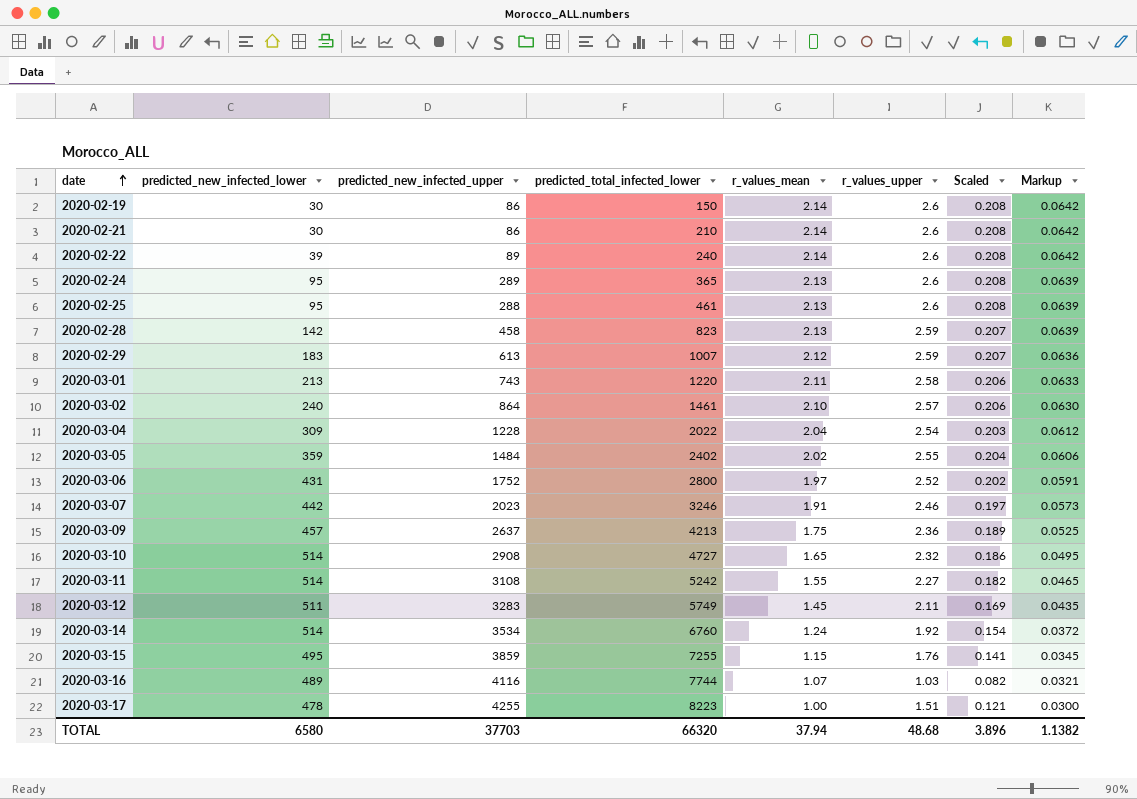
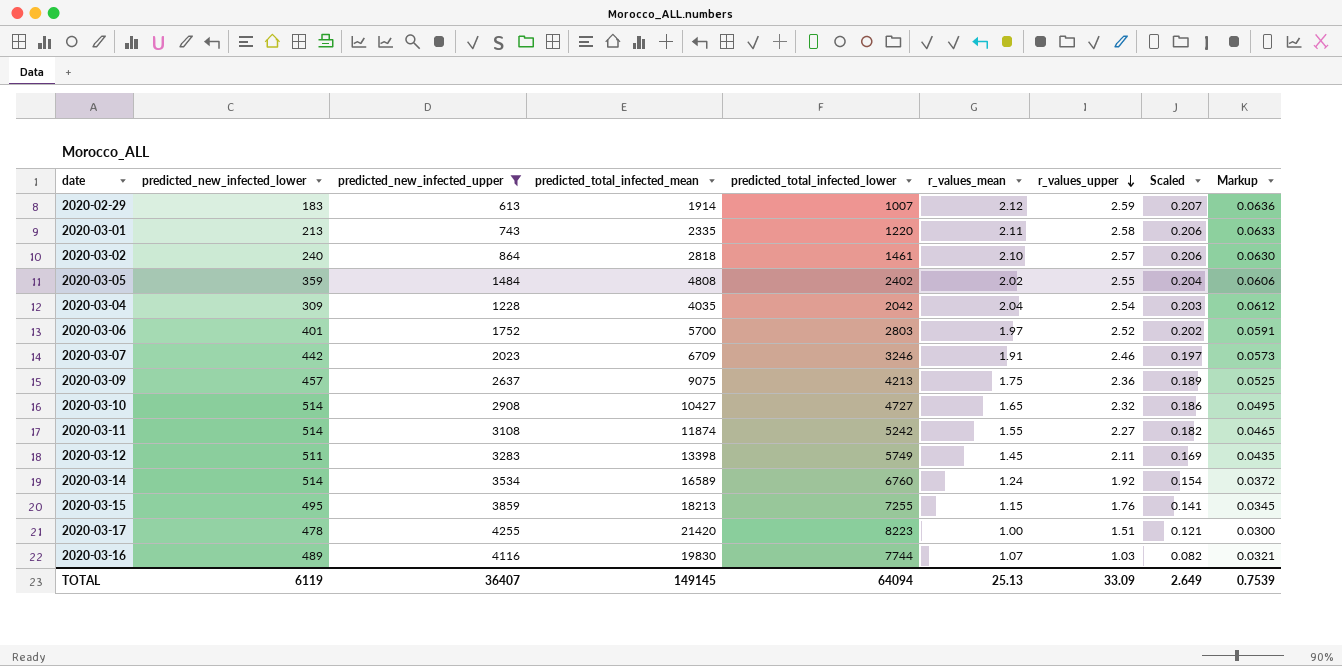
filter: none -> predicted_new_infected_upper >= 613
row order: date ascending -> r_values_upper descending
column predicted_total_infected_mean | position: none -> 4
2020-03-04 | predicted_total_infected_lower: 2022 -> 2042
2020-03-06 | predicted_new_infected_lower: 431 -> 401
2020-03-06 | predicted_total_infected_lower: 2800 -> 2803
TOTAL | predicted_new_infected_lower: 6580 -> 6119
TOTAL | predicted_new_infected_upper: 37703 -> 36407
TOTAL | predicted_total_infected_lower: 66320 -> 64094
TOTAL | r_values_mean: 37.94 -> 25.13
TOTAL | r_values_upper: 48.68 -> 33.09
TOTAL | Scaled: 3.896 -> 2.649
TOTAL | Markup: 1.1382 -> 0.7539

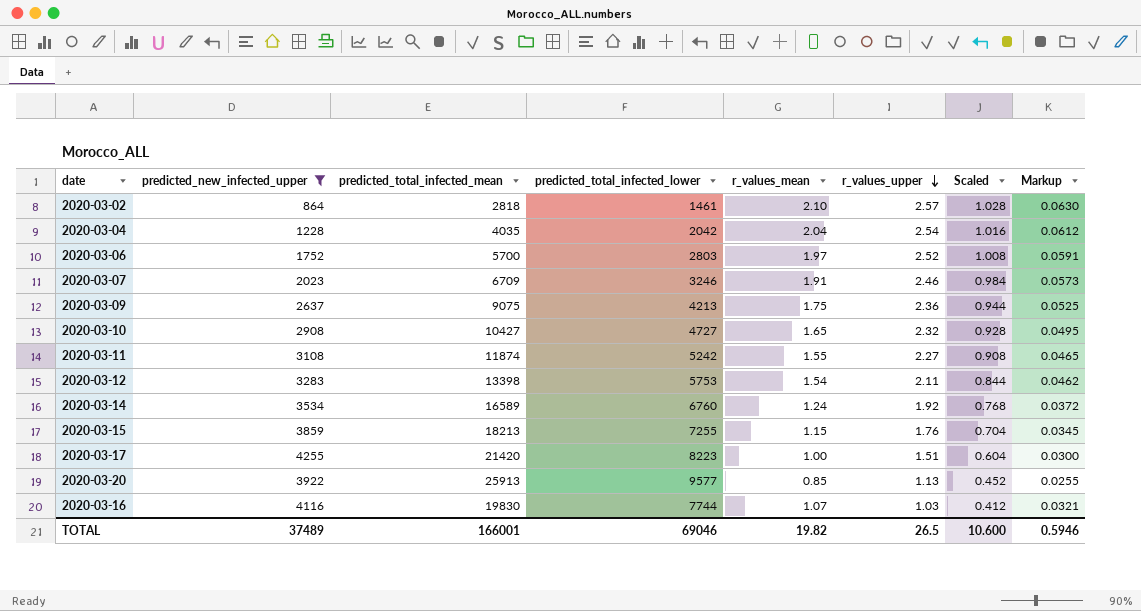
column predicted_new_infected_lower | position: 2 -> none
column Scaled | formula: [r_values_upper] * 0.08 -> [r_values_upper] * 0.4
row 2020-02-29: 183 | 613 | 1914 | 1007 | 2.12 | 2.59 | 0.207 | 0.0636 -> none
row 2020-03-01: 213 | 743 | 2335 | 1220 | 2.11 | 2.58 | 0.206 | 0.0633 -> none
row 2020-03-05: 359 | 1484 | 4808 | 2402 | 2.02 | 2.55 | 0.204 | 0.0606 -> none
2020-03-12 | predicted_total_infected_lower: 5749 -> 5753
2020-03-12 | r_values_mean: 1.45 -> 1.54
2020-03-12 | Markup: 0.0435 -> 0.0462
row 2020-03-20: none -> 3922 | 25913 | 9577 | 0.85 | 1.13 | 0.452 | 0.0255
TOTAL | predicted_new_infected_upper: 36407 -> 37489
TOTAL | predicted_total_infected_mean: 149145 -> 166001
TOTAL | predicted_total_infected_lower: 64094 -> 69046
TOTAL | r_values_mean: 25.13 -> 19.82
TOTAL | r_values_upper: 33.09 -> 26.5
TOTAL | Scaled: 2.649 -> 10.600
TOTAL | Markup: 0.7539 -> 0.5946

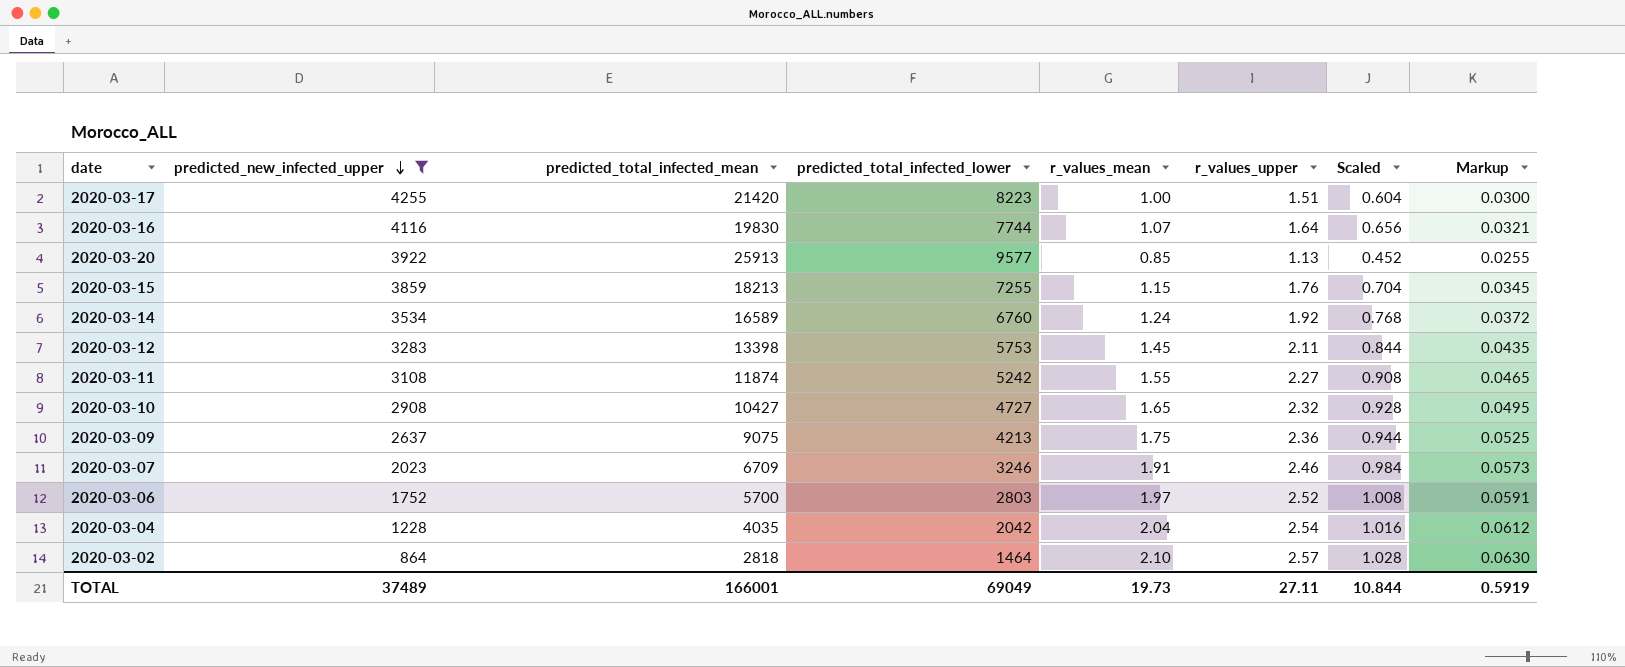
row order: r_values_upper descending -> predicted_new_infected_upper descending
2020-03-16 | r_values_upper: 1.03 -> 1.64
2020-03-16 | Scaled: 0.412 -> 0.656
2020-03-12 | r_values_mean: 1.54 -> 1.45
2020-03-12 | Markup: 0.0462 -> 0.0435
2020-03-02 | predicted_total_infected_lower: 1461 -> 1464
TOTAL | predicted_total_infected_lower: 69046 -> 69049
TOTAL | r_values_mean: 19.82 -> 19.73
TOTAL | r_values_upper: 26.5 -> 27.11
TOTAL | Scaled: 10.600 -> 10.844
TOTAL | Markup: 0.5946 -> 0.5919

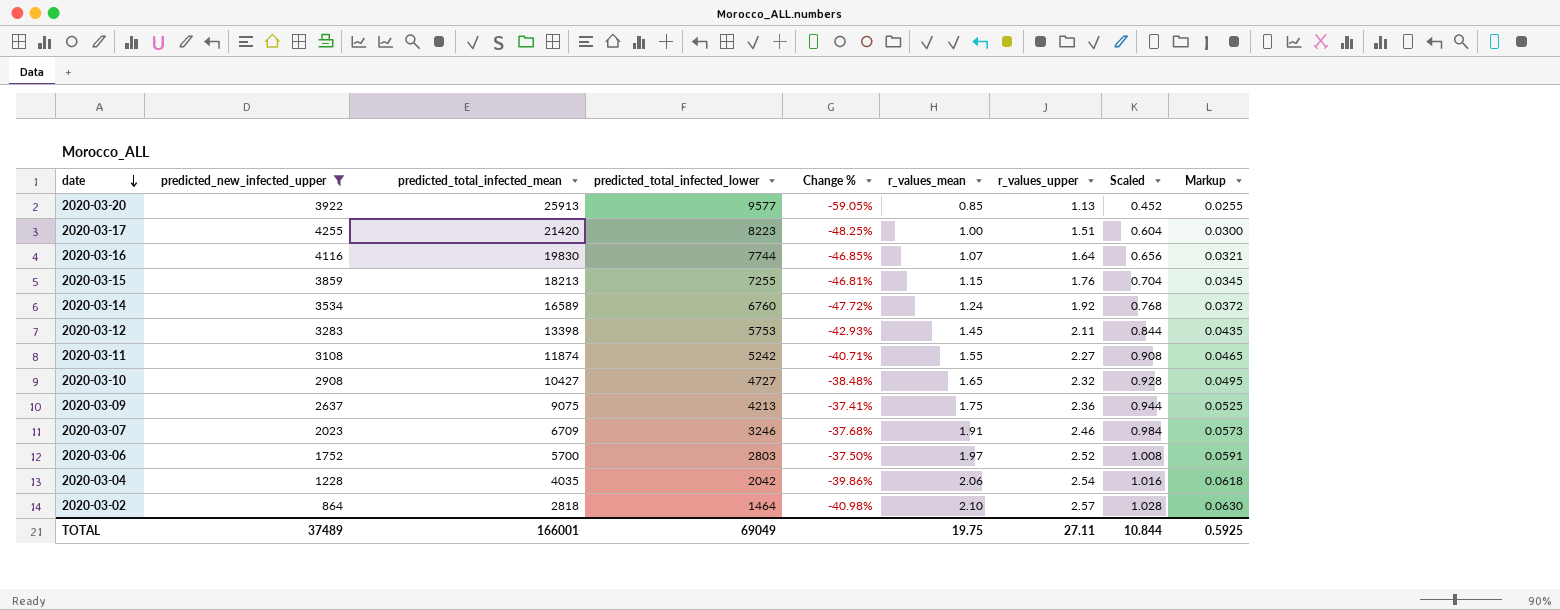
row order: predicted_new_infected_upper descending -> date descending
column Change % | formula: none -> ([predicted_new_infected_upper] - [predicted_total_infected_lower]) / [predicted_total_infected_lower]
2020-03-04 | r_values_mean: 2.04 -> 2.06
2020-03-04 | Markup: 0.0612 -> 0.0618
TOTAL | r_values_mean: 19.73 -> 19.75
TOTAL | Markup: 0.5919 -> 0.5925

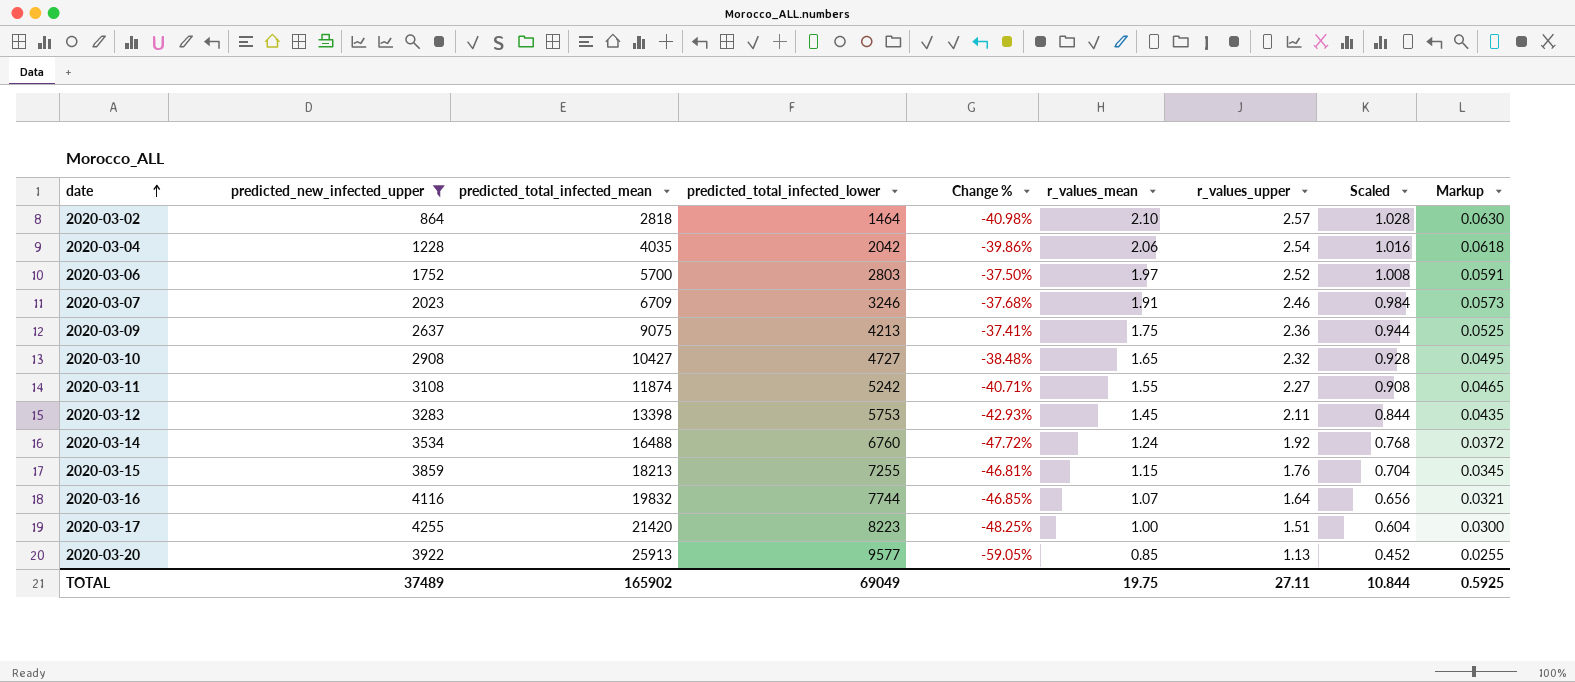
row order: date descending -> date ascending
2020-03-14 | predicted_total_infected_mean: 16589 -> 16488
2020-03-16 | predicted_total_infected_mean: 19830 -> 19832
TOTAL | predicted_total_infected_mean: 166001 -> 165902

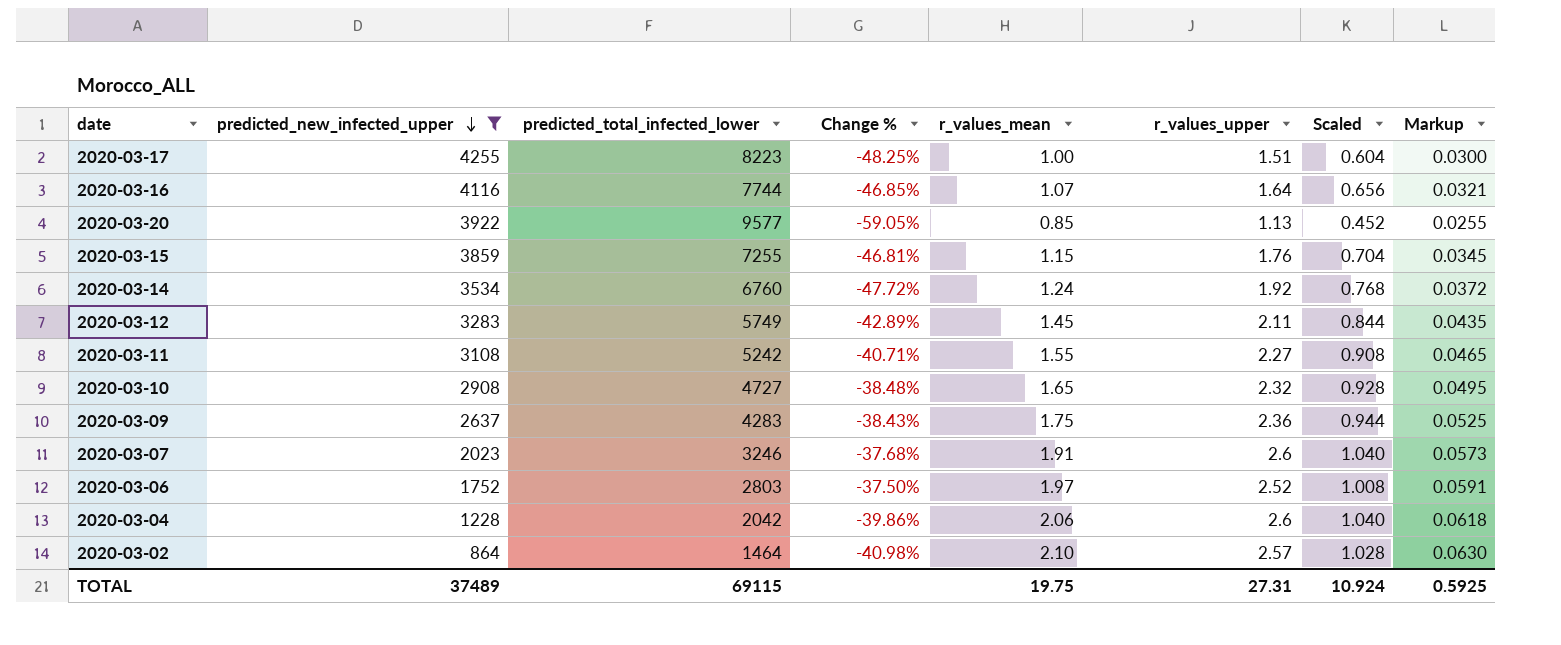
row order: date ascending -> predicted_new_infected_upper descending
column predicted_total_infected_mean | position: 3 -> none
2020-03-12 | predicted_total_infected_lower: 5753 -> 5749
2020-03-12 | Change %: -42.93% -> -42.89%
2020-03-09 | predicted_total_infected_lower: 4213 -> 4283
2020-03-09 | Change %: -37.41% -> -38.43%
2020-03-07 | r_values_upper: 2.46 -> 2.6
2020-03-07 | Scaled: 0.984 -> 1.040
2020-03-04 | r_values_upper: 2.54 -> 2.6
2020-03-04 | Scaled: 1.016 -> 1.040
TOTAL | predicted_total_infected_lower: 69049 -> 69115
TOTAL | r_values_upper: 27.11 -> 27.31
TOTAL | Scaled: 10.844 -> 10.924

